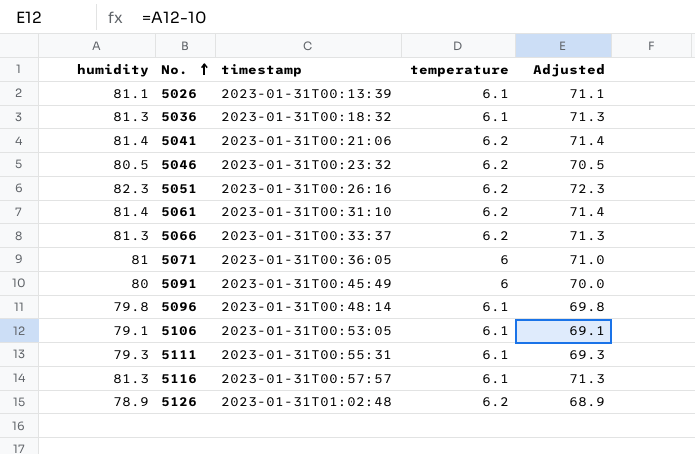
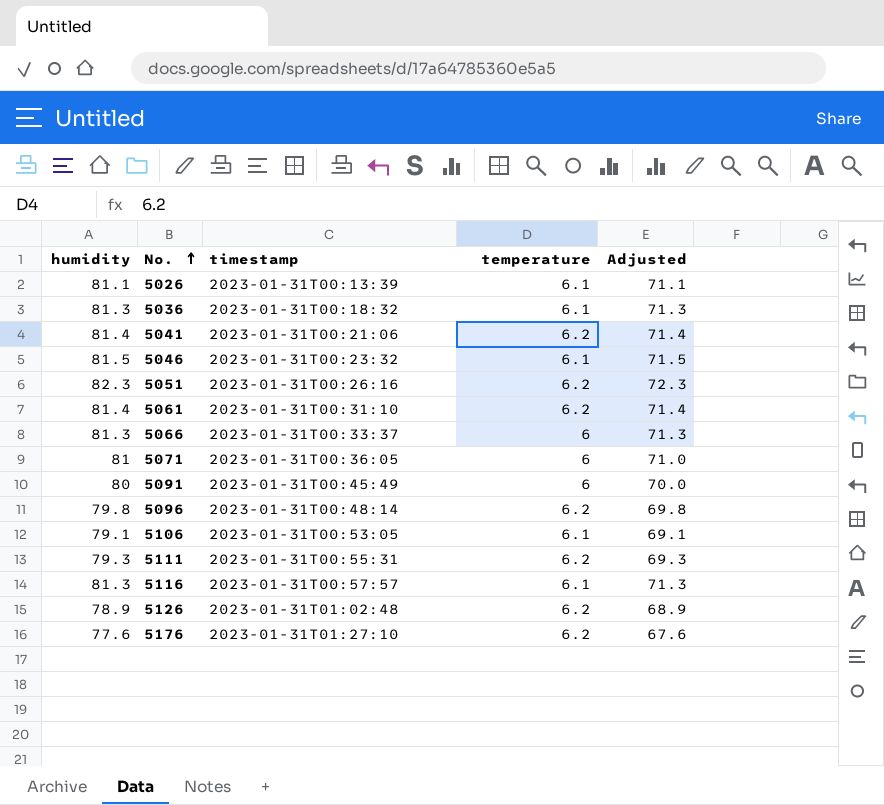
5046 | humidity: 80.5 -> 81.5
5046 | temperature: 6.2 -> 6.1
5046 | Adjusted: 70.5 -> 71.5
5066 | temperature: 6.2 -> 6
5096 | temperature: 6.1 -> 6.2
5111 | temperature: 6.1 -> 6.2
row 5176: none -> 77.6 | 2023-01-31T01:27:10 | 6.2 | 67.6

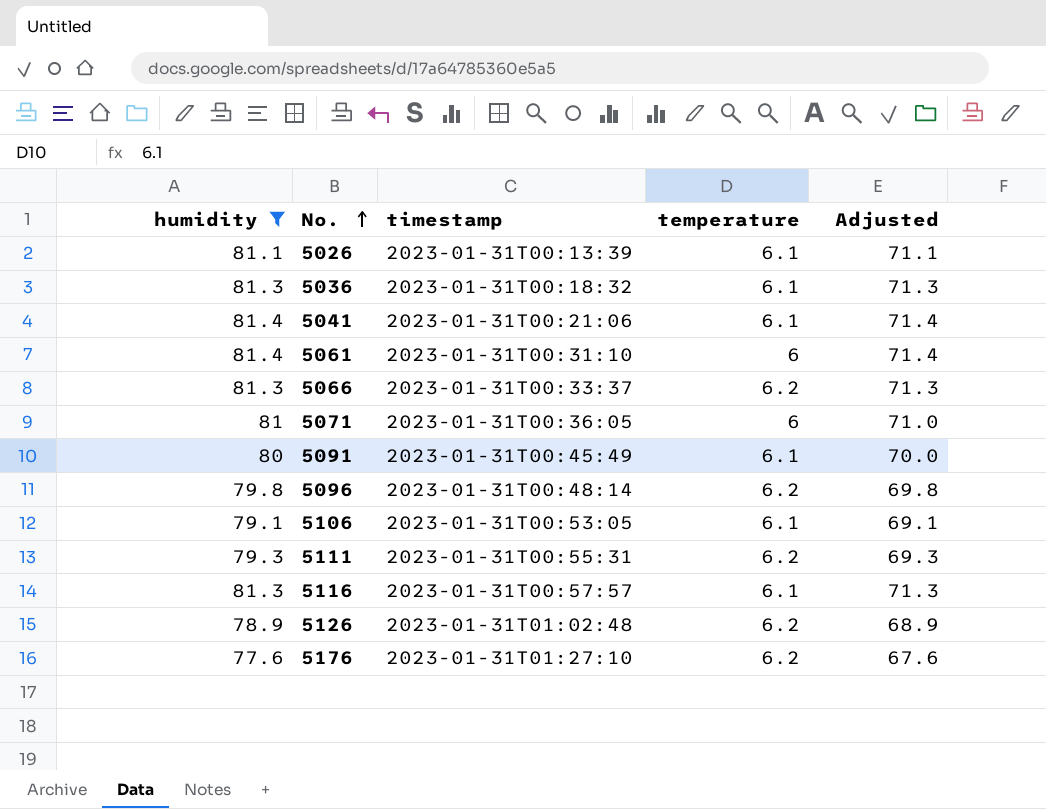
filter: none -> humidity <= 81.4
5041 | temperature: 6.2 -> 6.1
5061 | temperature: 6.2 -> 6
5066 | temperature: 6 -> 6.2
5091 | temperature: 6 -> 6.1

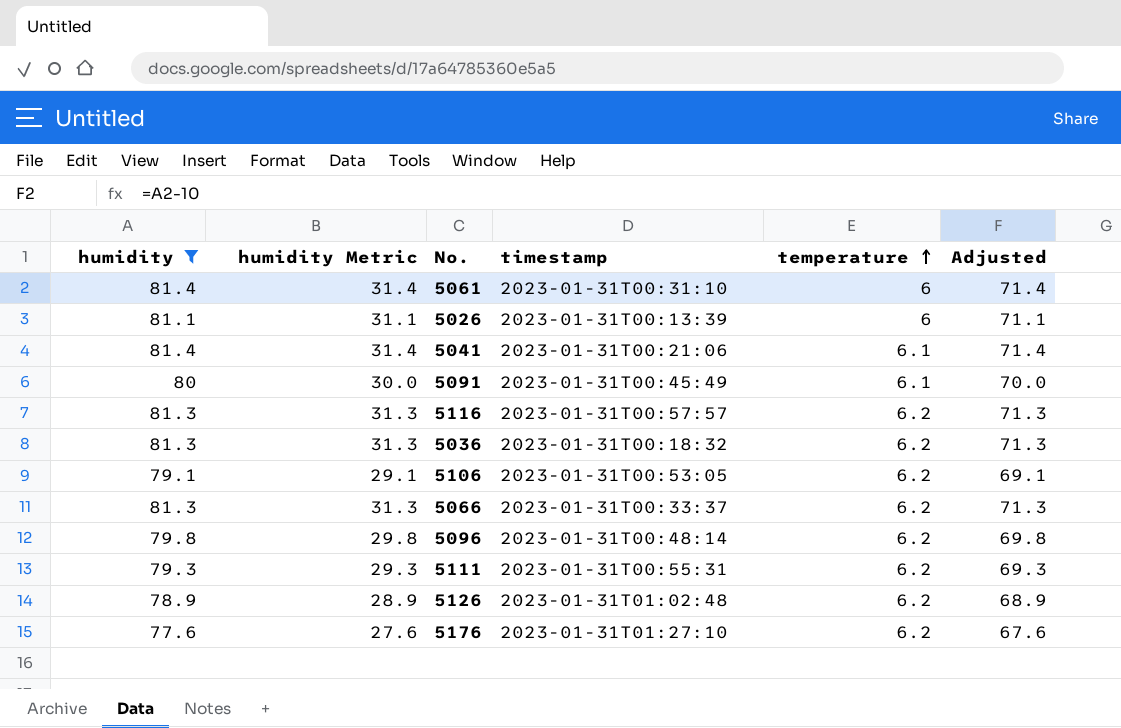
row order: No. ascending -> temperature ascending
column humidity Metric | formula: none -> [humidity] - 50
row 5071: 81 | 2023-01-31T00:36:05 | 6 | 71.0 -> none
5026 | temperature: 6.1 -> 6
5116 | temperature: 6.1 -> 6.2
5036 | temperature: 6.1 -> 6.2
5106 | temperature: 6.1 -> 6.2

